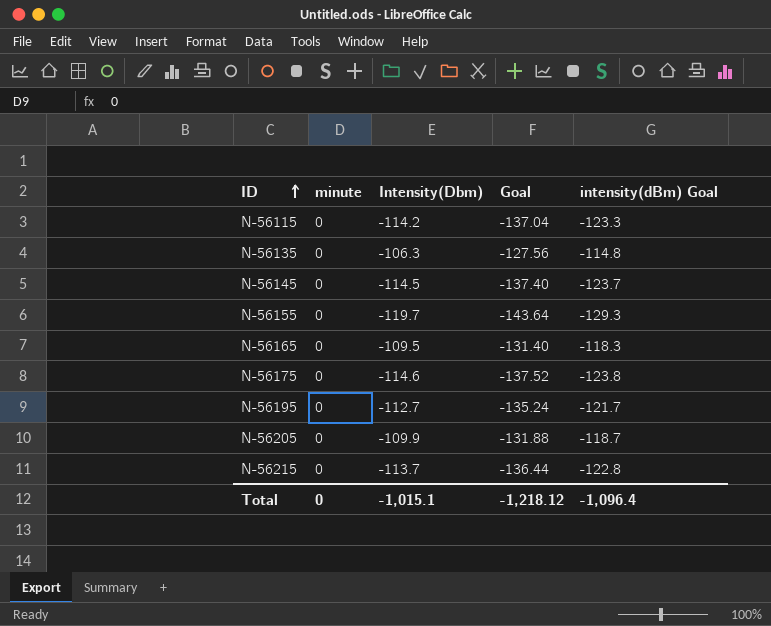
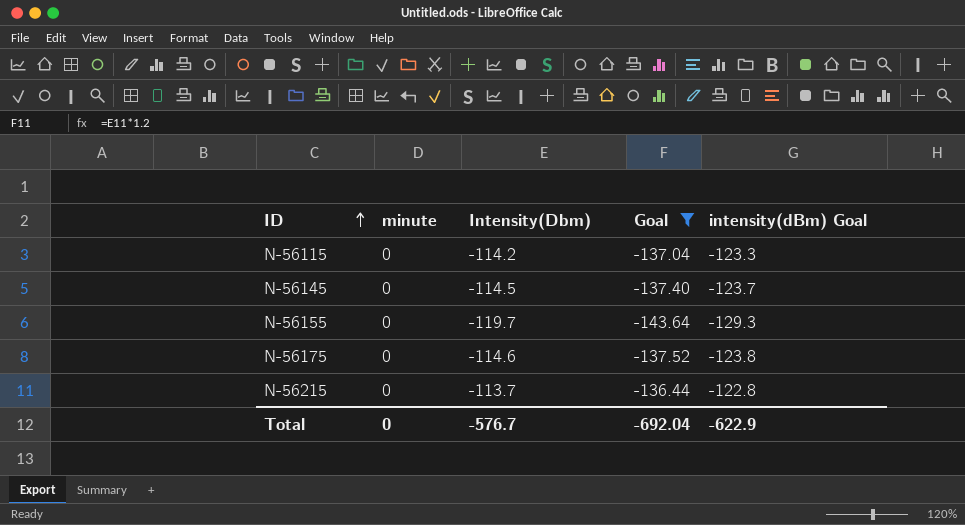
filter: none -> Goal <= -136.44
Total | Intensity(Dbm): -1,015.1 -> -576.7
Total | Goal: -1,218.12 -> -692.04
Total | intensity(dBm) Goal: -1,096.4 -> -622.9

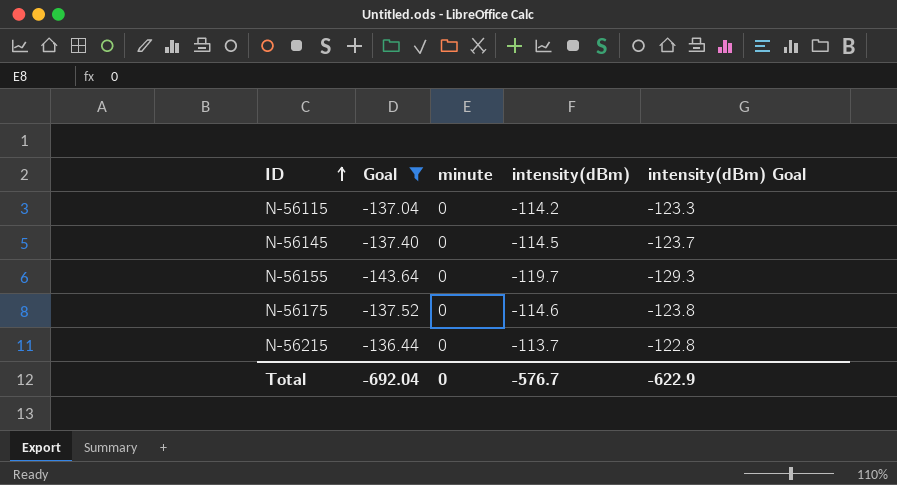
column Goal | position: 4 -> 2
column name: Intensity(Dbm) -> intensity(dBm)

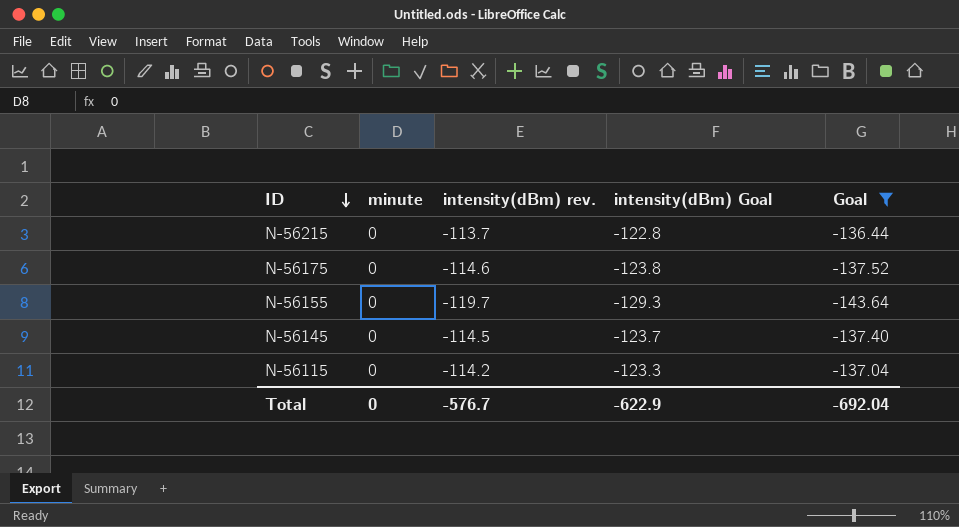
row order: ID ascending -> ID descending
column name: intensity(dBm) -> intensity(dBm) rev.
column Goal | position: 2 -> 5

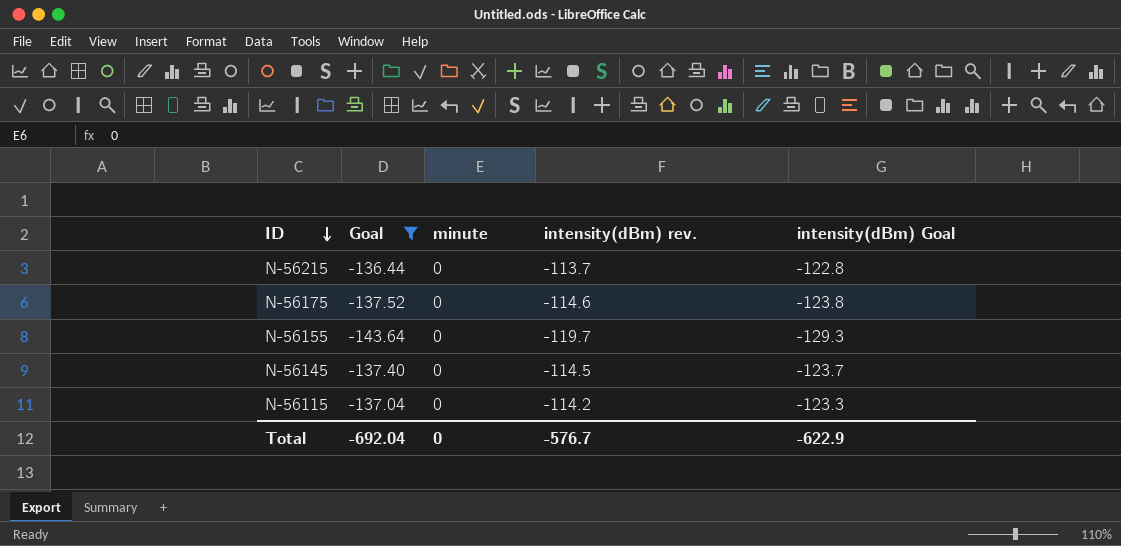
column Goal | position: 5 -> 2

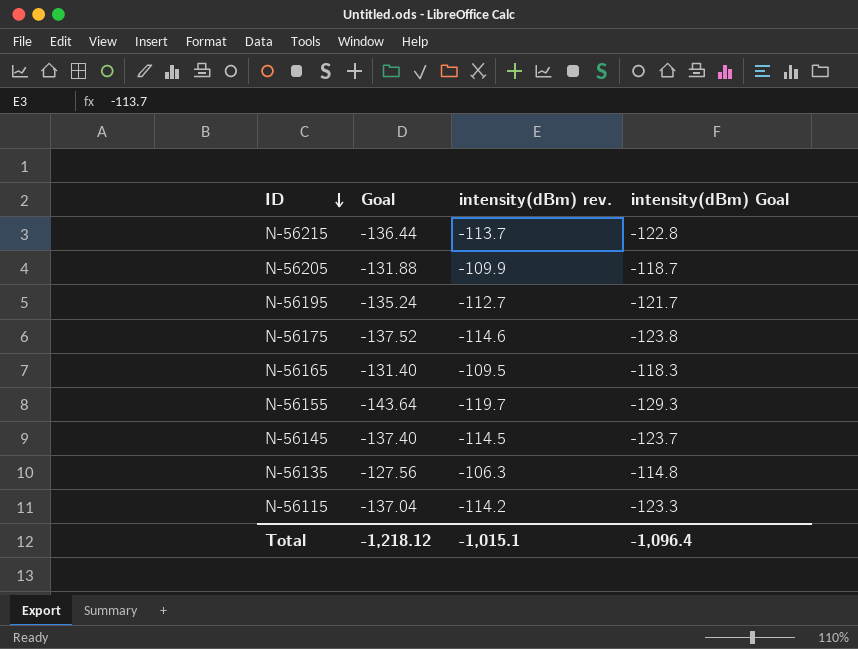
filter: Goal <= -136.44 -> none
column minute | position: 3 -> none
Total | Goal: -692.04 -> -1,218.12
Total | intensity(dBm) rev.: -576.7 -> -1,015.1
Total | intensity(dBm) Goal: -622.9 -> -1,096.4

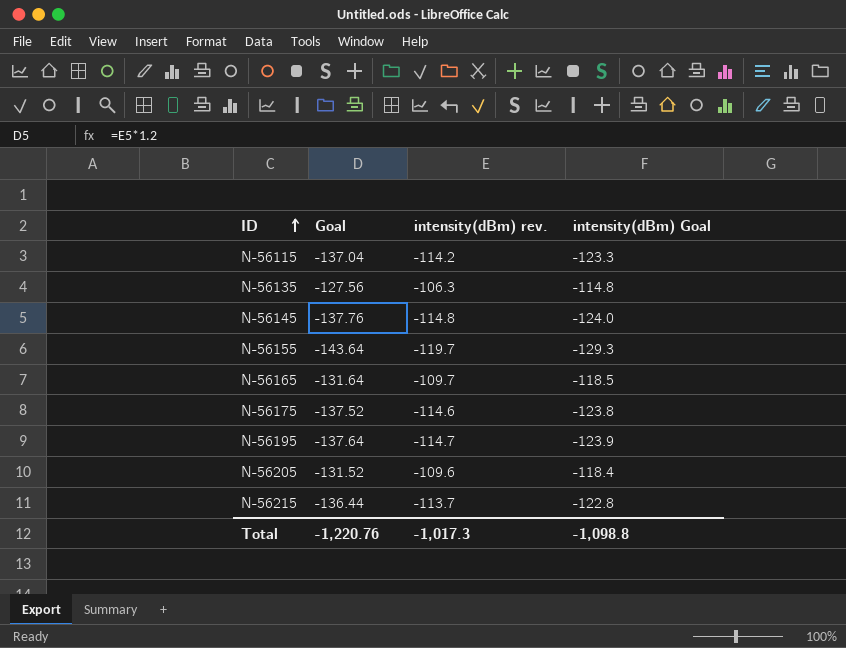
row order: ID descending -> ID ascending
N-56145 | Goal: -137.40 -> -137.76
N-56145 | intensity(dBm) rev.: -114.5 -> -114.8
N-56145 | intensity(dBm) Goal: -123.7 -> -124.0
N-56165 | Goal: -131.40 -> -131.64
N-56165 | intensity(dBm) rev.: -109.5 -> -109.7
N-56165 | intensity(dBm) Goal: -118.3 -> -118.5
N-56195 | Goal: -135.24 -> -137.64
N-56195 | intensity(dBm) rev.: -112.7 -> -114.7
N-56195 | intensity(dBm) Goal: -121.7 -> -123.9
N-56205 | Goal: -131.88 -> -131.52
N-56205 | intensity(dBm) rev.: -109.9 -> -109.6
N-56205 | intensity(dBm) Goal: -118.7 -> -118.4
Total | Goal: -1,218.12 -> -1,220.76
Total | intensity(dBm) rev.: -1,015.1 -> -1,017.3
Total | intensity(dBm) Goal: -1,096.4 -> -1,098.8

